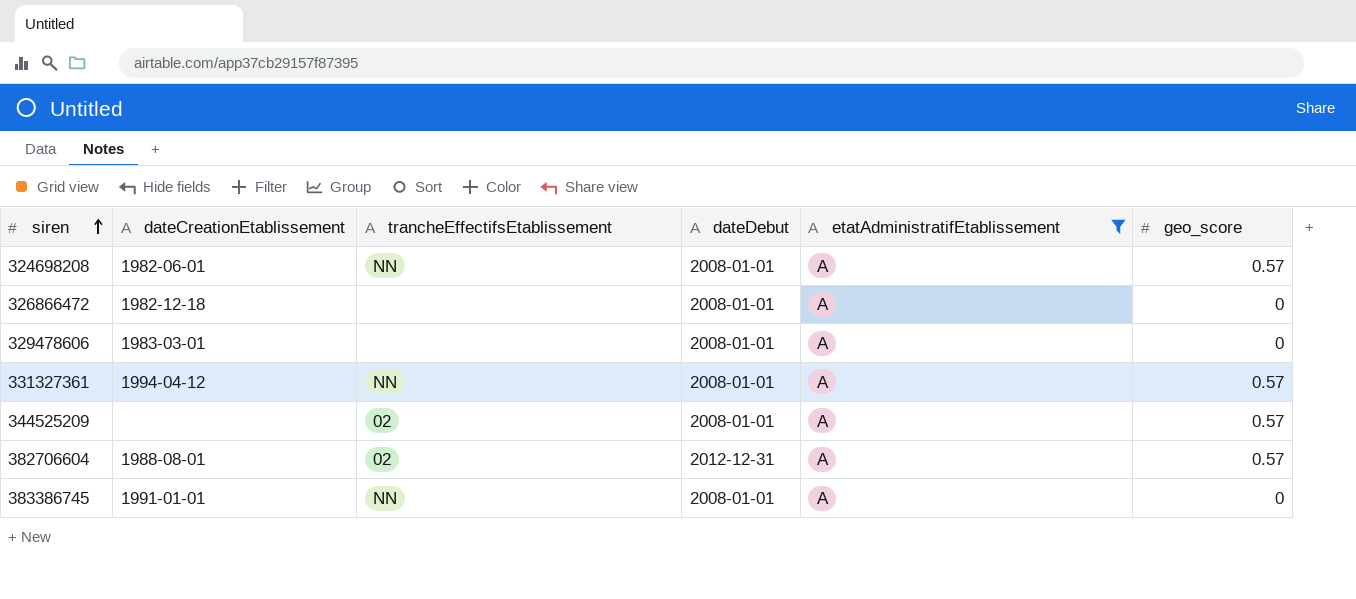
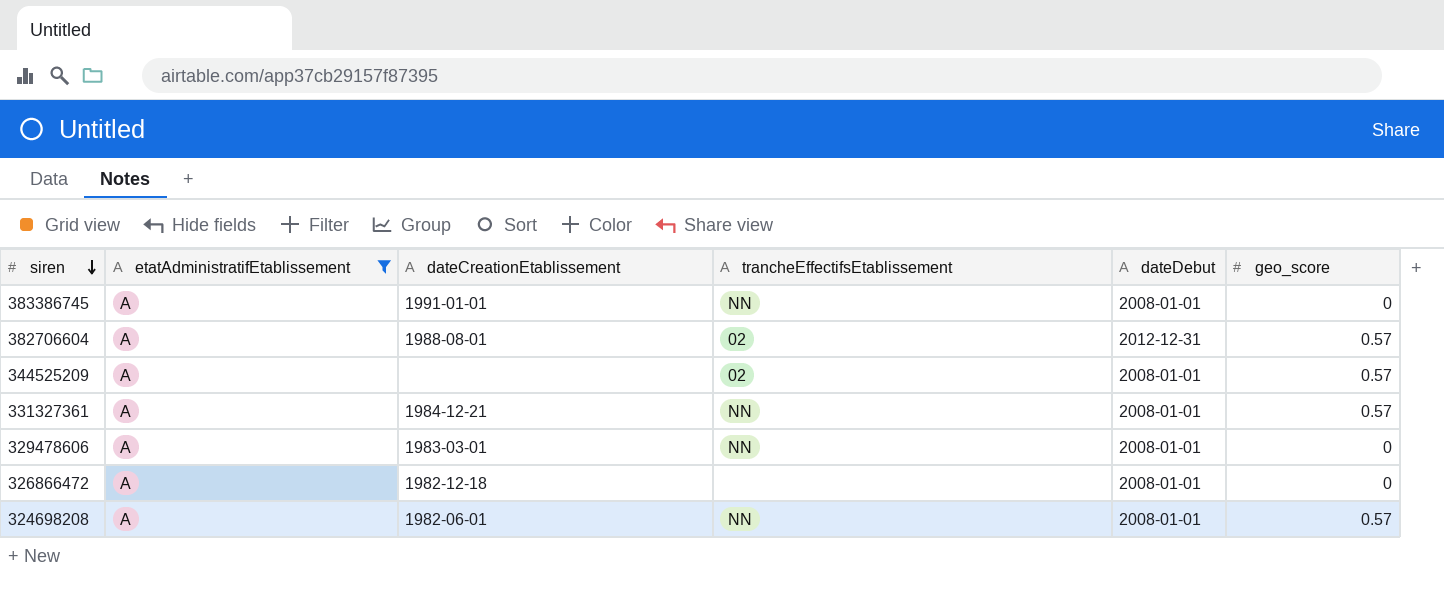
row order: siren ascending -> siren descending
column etatAdministratifEtablissement | position: 5 -> 2
331327361 | dateCreationEtablissement: 1994-04-12 -> 1984-12-21
329478606 | trancheEffectifsEtablissement: none -> NN

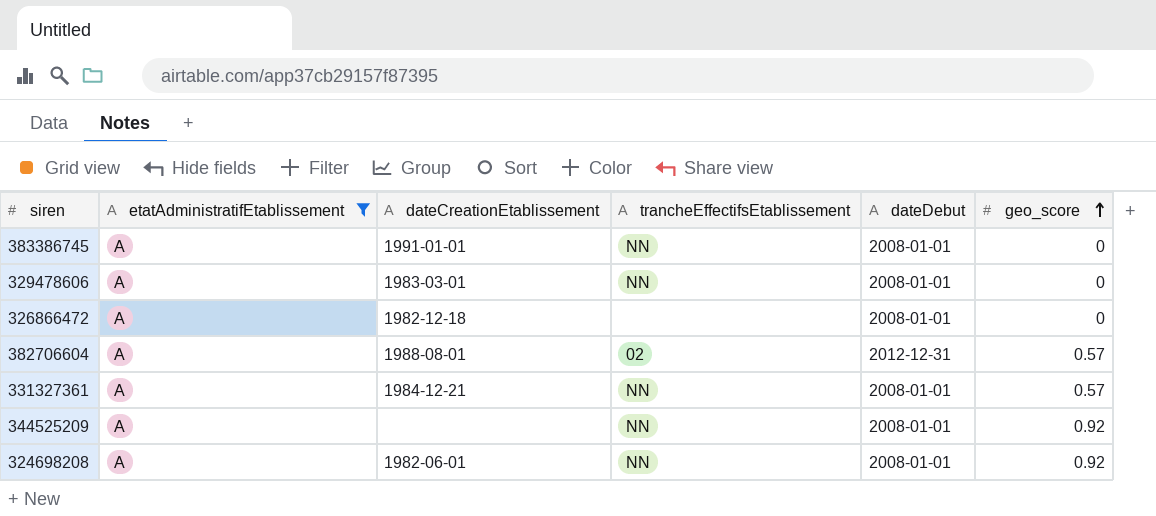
row order: siren descending -> geo_score ascending
344525209 | trancheEffectifsEtablissement: 02 -> NN
344525209 | geo_score: 0.57 -> 0.92
324698208 | geo_score: 0.57 -> 0.92

